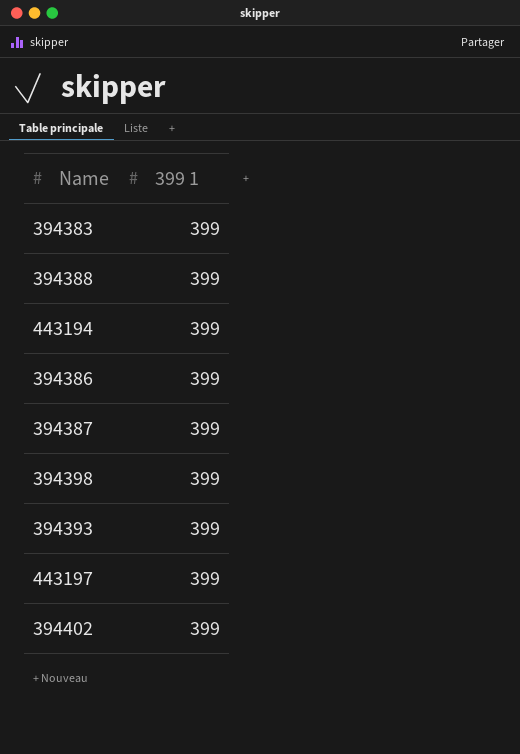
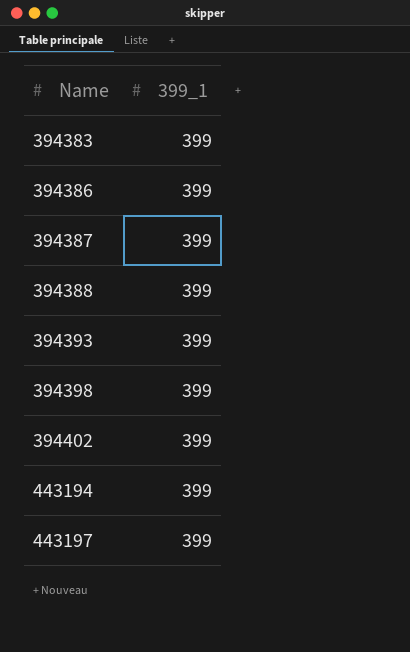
row order: none -> Name ascending
column name: 399 1 -> 399_1

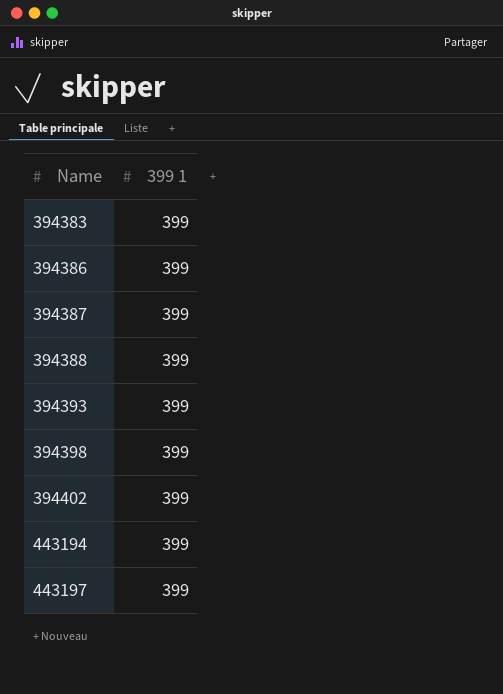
column name: 399_1 -> 399 1

